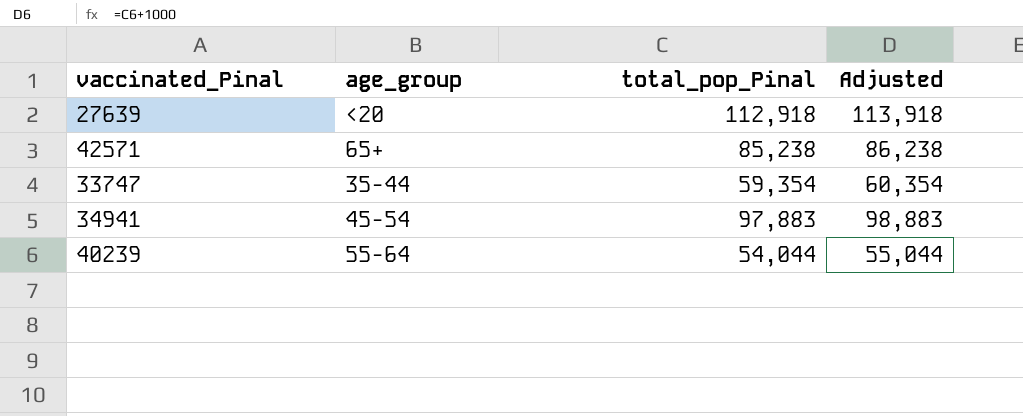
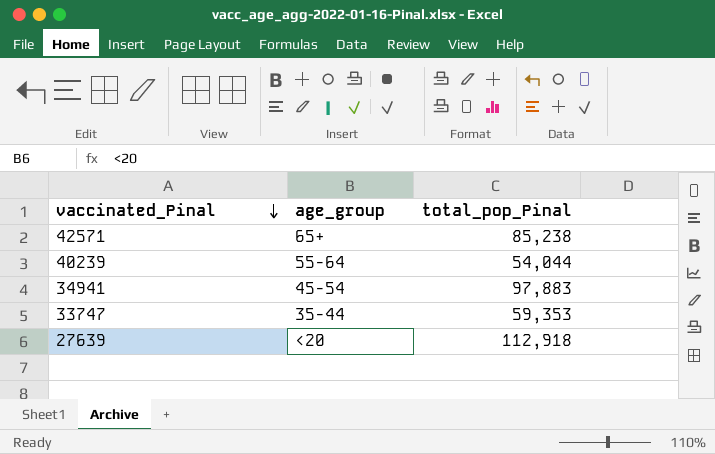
row order: none -> vaccinated_Pinal descending
column Adjusted | formula: [total_pop_Pinal] + 1000 -> none
33747 | total_pop_Pinal: 59,354 -> 59,353

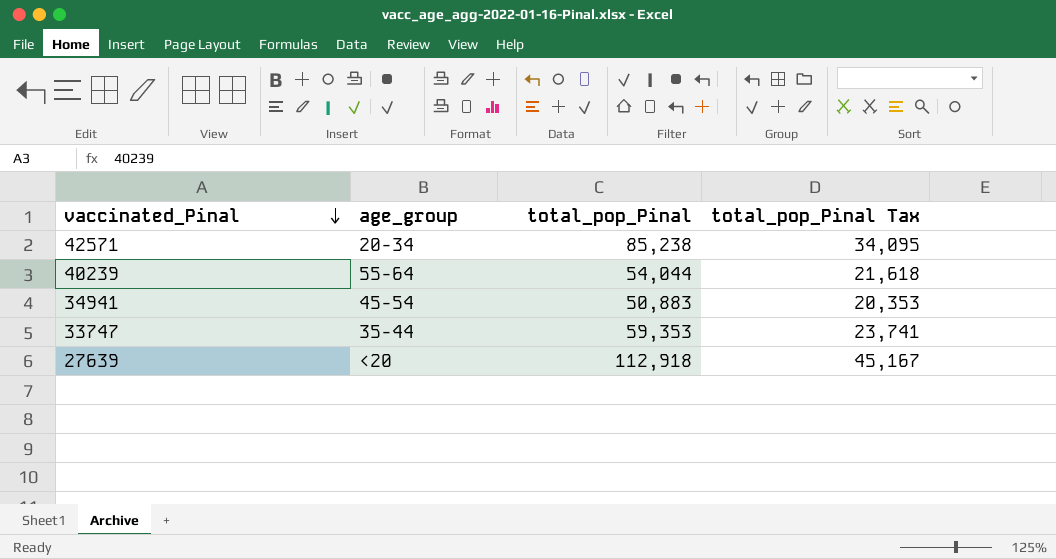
column total_pop_Pinal Tax | formula: none -> [total_pop_Pinal] * 0.4
42571 | age_group: 65+ -> 20-34
34941 | total_pop_Pinal: 97,883 -> 50,883

